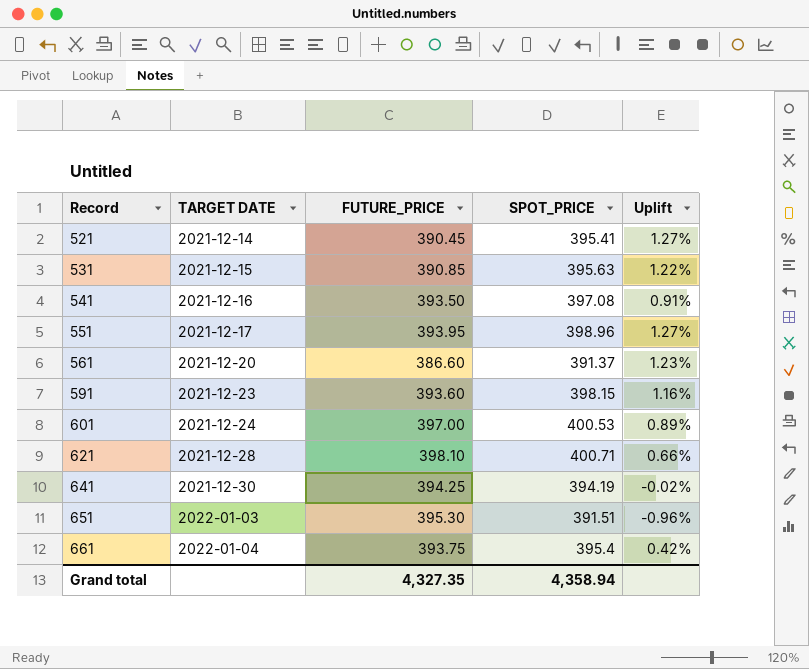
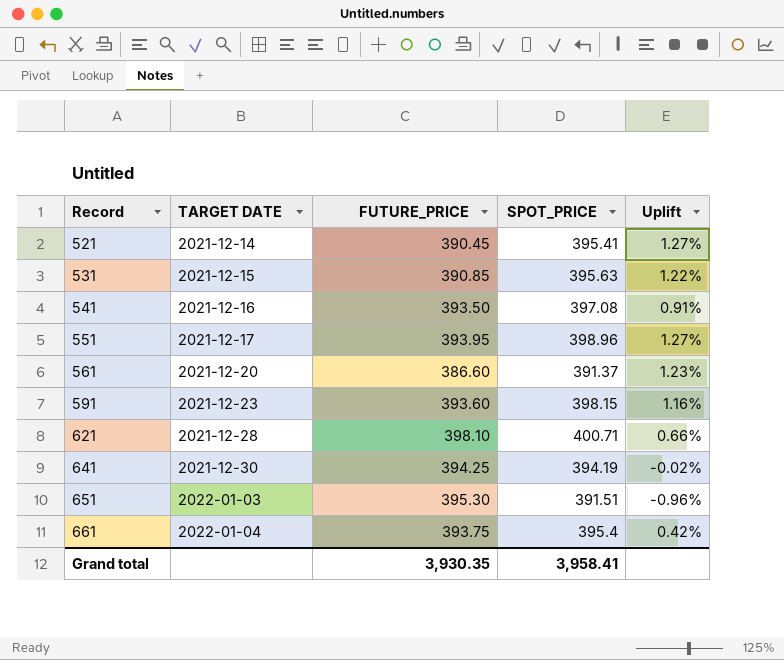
row 601: 2021-12-24 | 397.00 | 400.53 | 0.89% -> none
Grand total | FUTURE_PRICE: 4,327.35 -> 3,930.35
Grand total | SPOT_PRICE: 4,358.94 -> 3,958.41

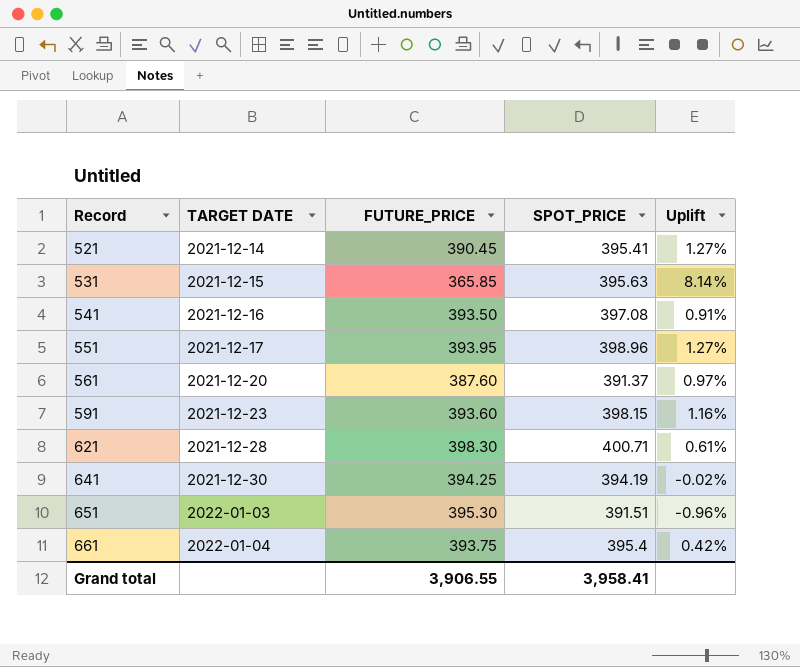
531 | FUTURE_PRICE: 390.85 -> 365.85
531 | Uplift: 1.22% -> 8.14%
561 | FUTURE_PRICE: 386.60 -> 387.60
561 | Uplift: 1.23% -> 0.97%
621 | FUTURE_PRICE: 398.10 -> 398.30
621 | Uplift: 0.66% -> 0.61%
Grand total | FUTURE_PRICE: 3,930.35 -> 3,906.55

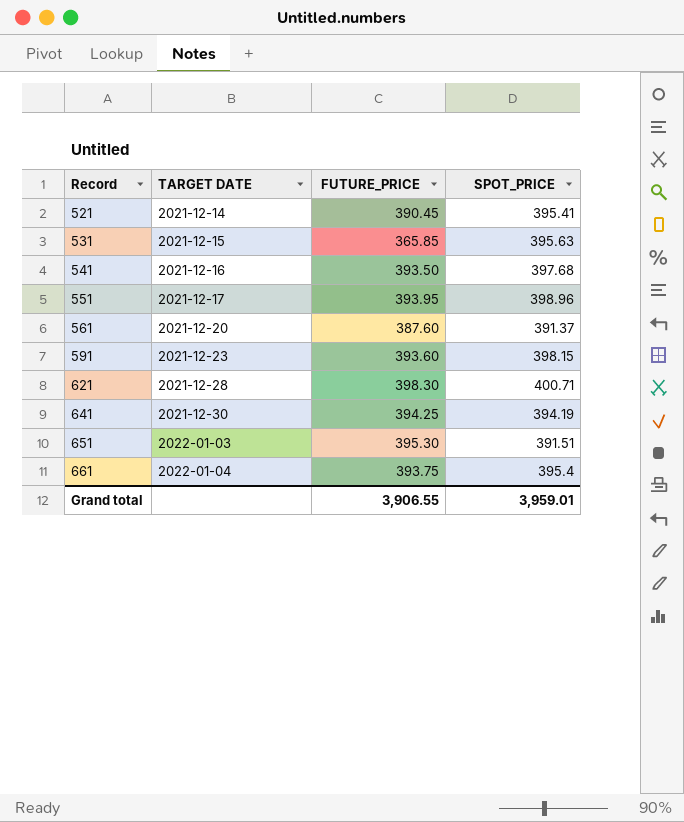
column Uplift | formula: ([SPOT_PRICE] - [FUTURE_PRICE]) / [FUTURE_PRICE] -> none
541 | SPOT_PRICE: 397.08 -> 397.68
Grand total | SPOT_PRICE: 3,958.41 -> 3,959.01

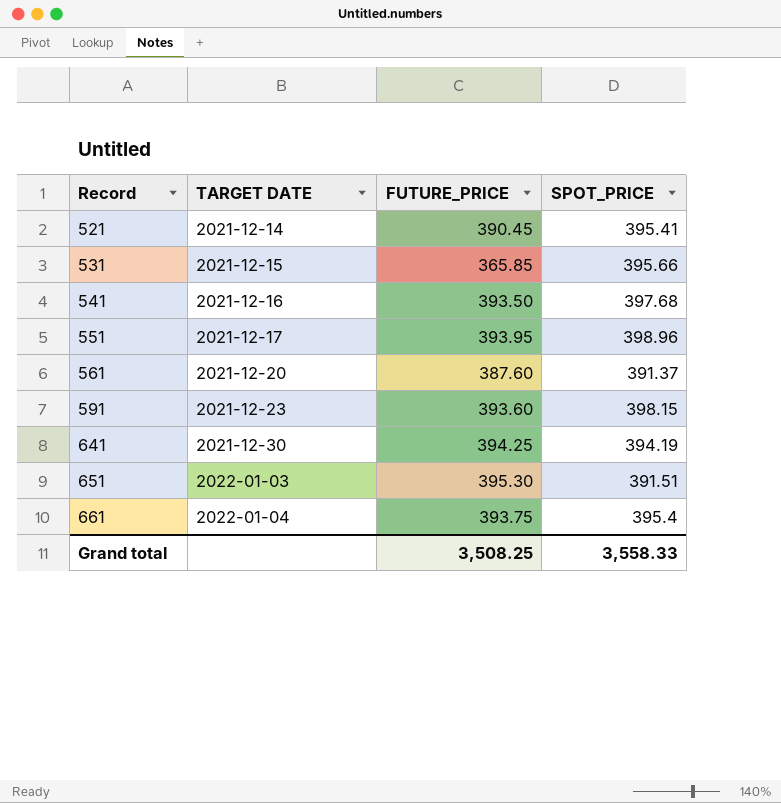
row 621: 2021-12-28 | 398.30 | 400.71 -> none
531 | SPOT_PRICE: 395.63 -> 395.66
Grand total | FUTURE_PRICE: 3,906.55 -> 3,508.25
Grand total | SPOT_PRICE: 3,959.01 -> 3,558.33

